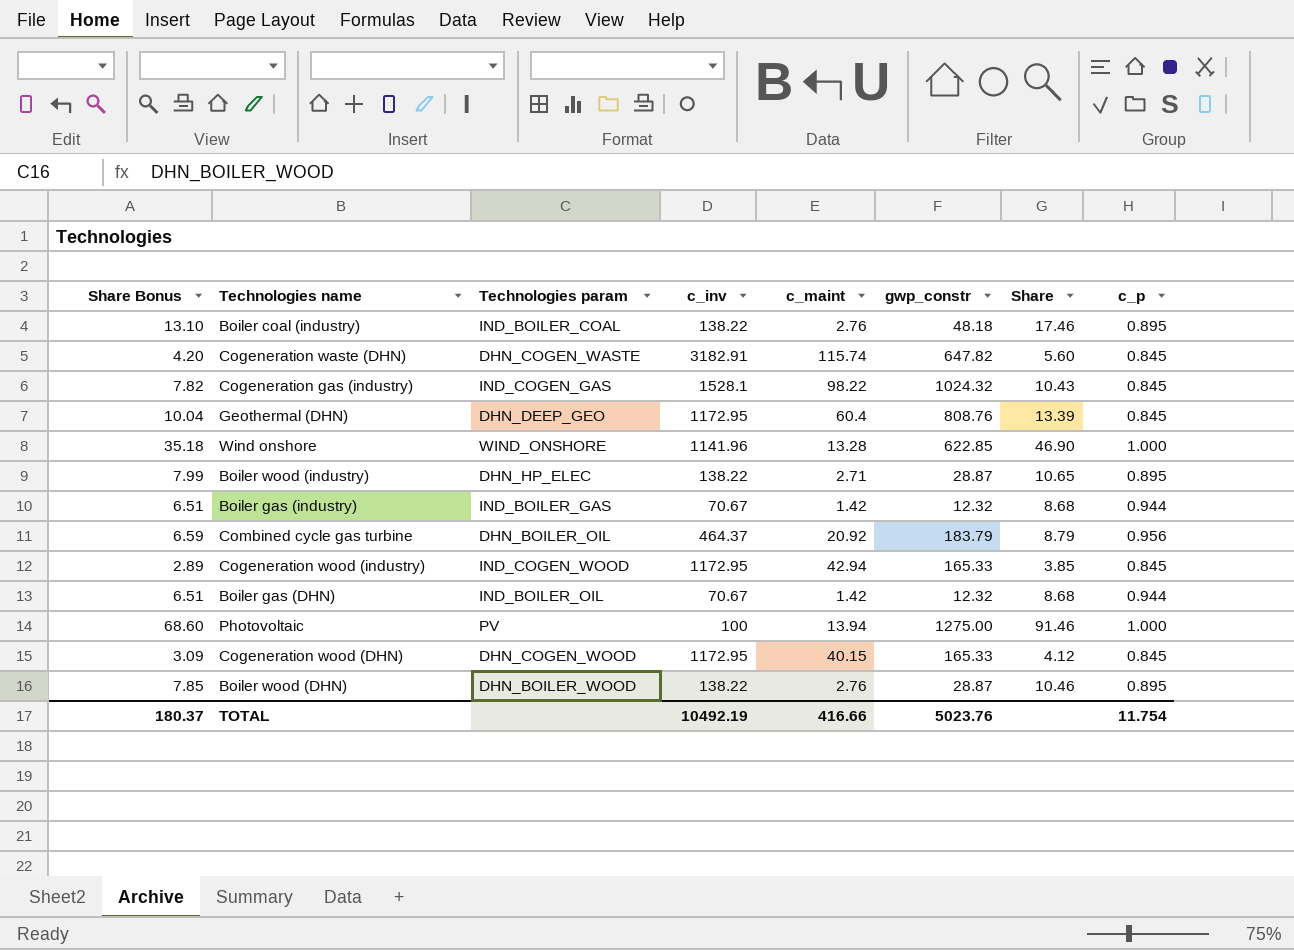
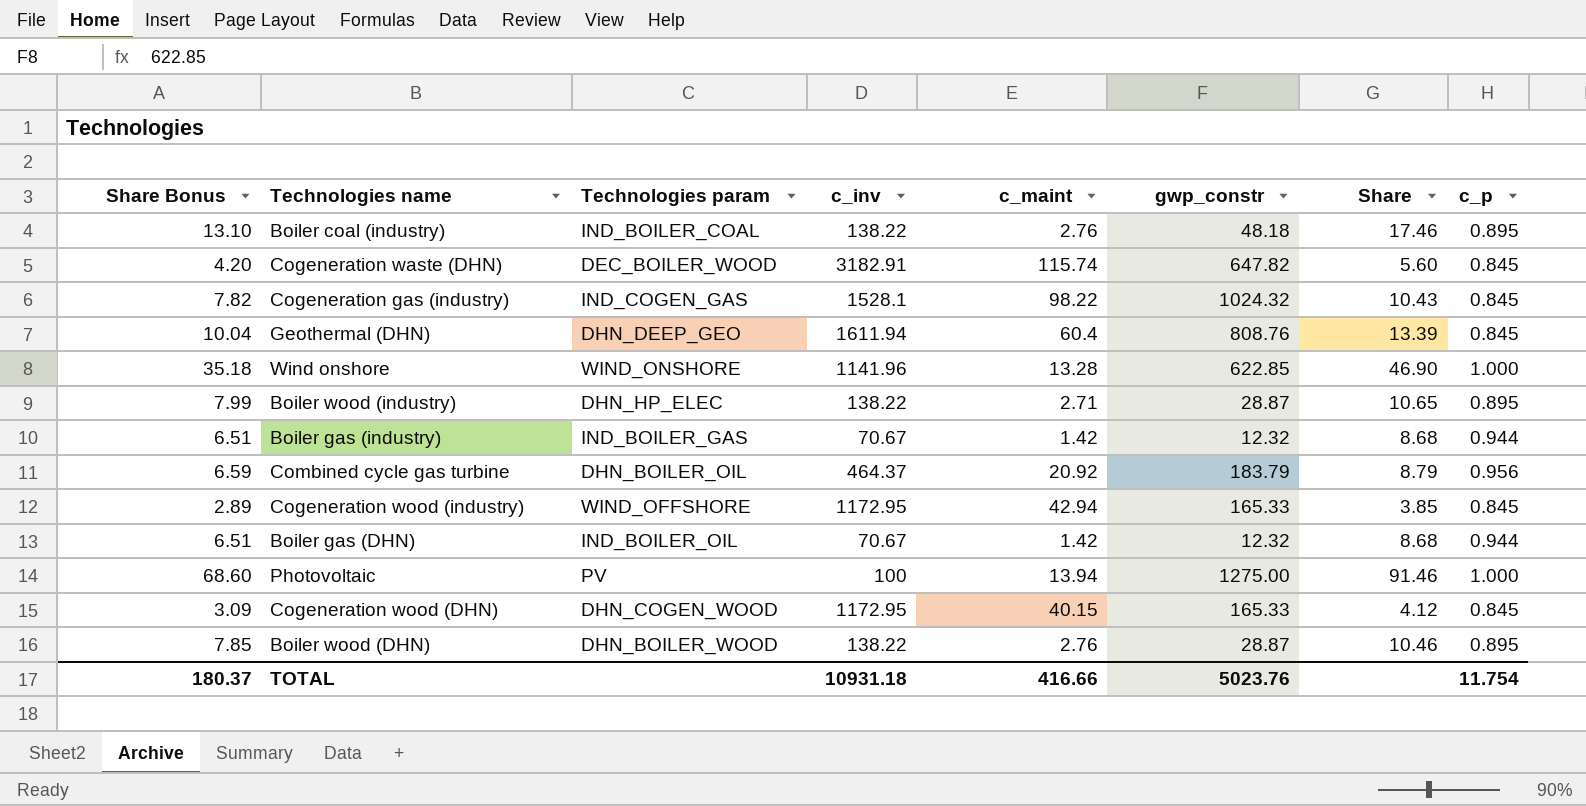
Cogeneration waste (DHN) | Technologies param: DHN_COGEN_WASTE -> DEC_BOILER_WOOD
Geothermal (DHN) | c_inv: 1172.95 -> 1611.94
Cogeneration wood (industry) | Technologies param: IND_COGEN_WOOD -> WIND_OFFSHORE
TOTAL | c_inv: 10492.19 -> 10931.18

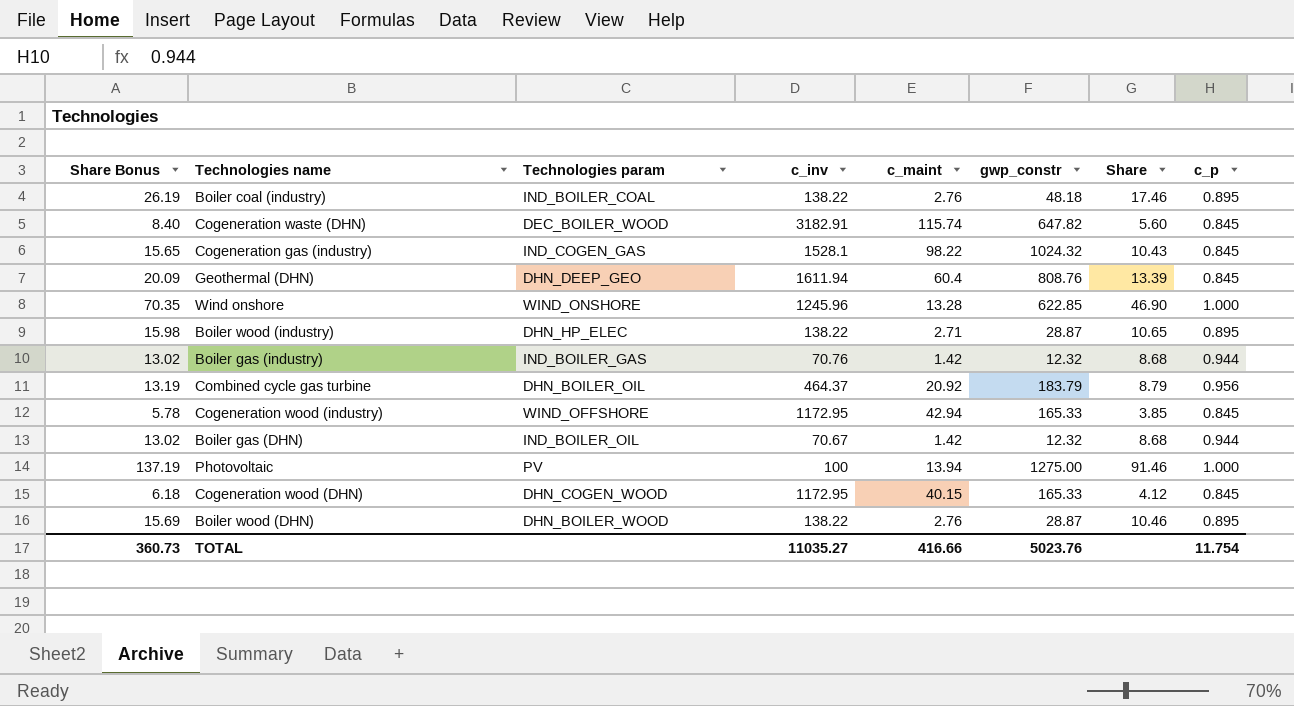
column Share Bonus | formula: [Share] * 0.75 -> [Share] * 1.5
Wind onshore | c_inv: 1141.96 -> 1245.96
Boiler gas (industry) | c_inv: 70.67 -> 70.76
TOTAL | Share Bonus: 180.37 -> 360.73
TOTAL | c_inv: 10931.18 -> 11035.27

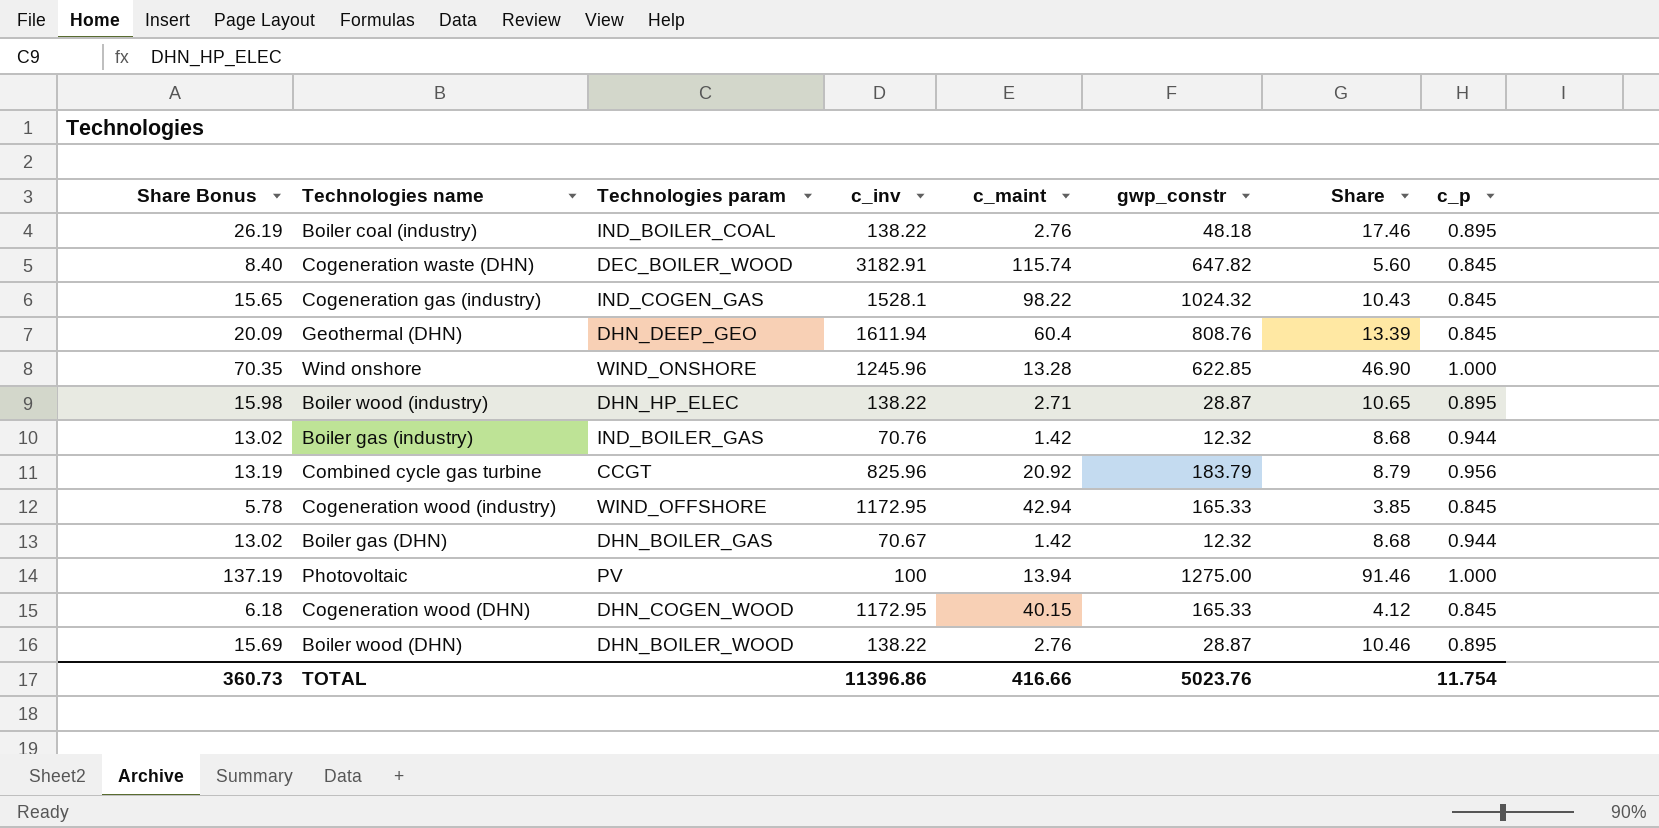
Combined cycle gas turbine | Technologies param: DHN_BOILER_OIL -> CCGT
Combined cycle gas turbine | c_inv: 464.37 -> 825.96
Boiler gas (DHN) | Technologies param: IND_BOILER_OIL -> DHN_BOILER_GAS
TOTAL | c_inv: 11035.27 -> 11396.86

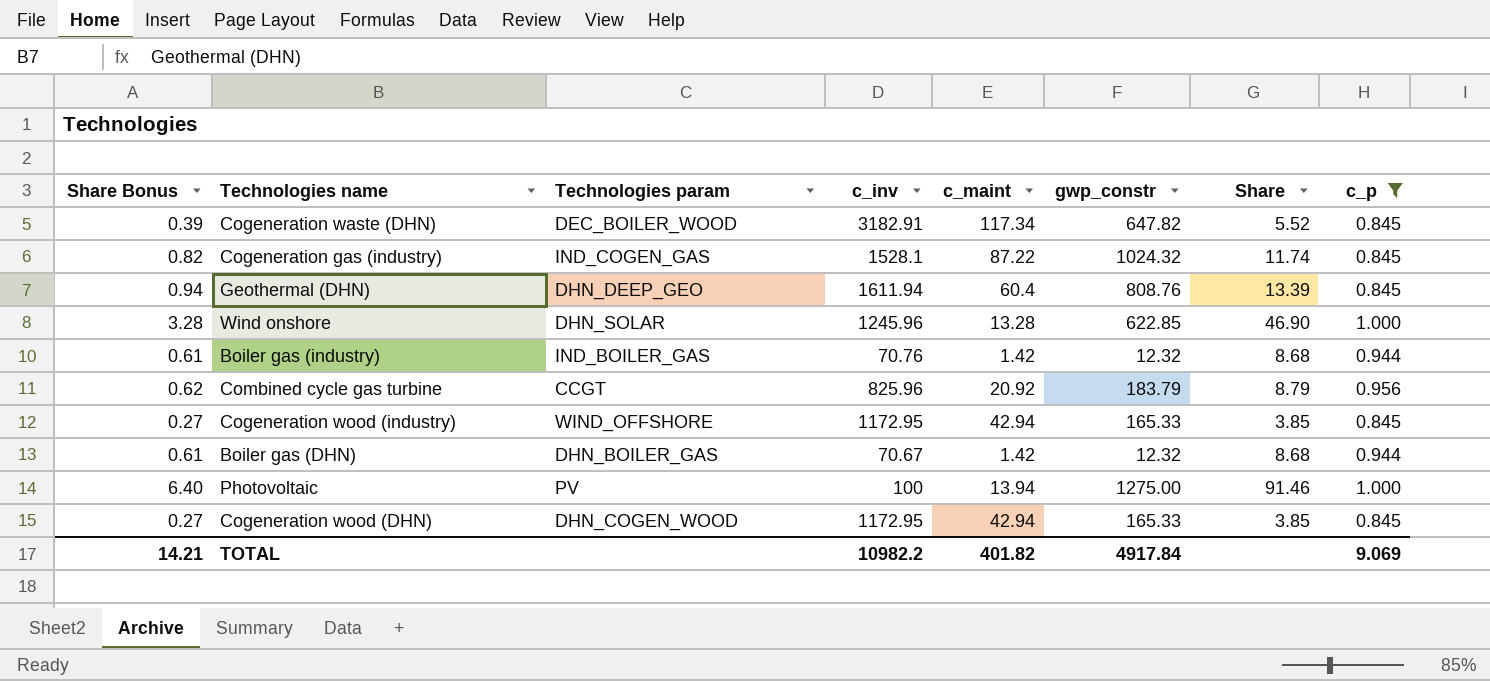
filter: none -> c_p != 0.895
column Share Bonus | formula: [Share] * 1.5 -> [Share] * 0.07
Cogeneration waste (DHN) | c_maint: 115.74 -> 117.34
Cogeneration waste (DHN) | Share: 5.60 -> 5.52
Cogeneration gas (industry) | c_maint: 98.22 -> 87.22
Cogeneration gas (industry) | Share: 10.43 -> 11.74
Wind onshore | Technologies param: WIND_ONSHORE -> DHN_SOLAR
Cogeneration wood (DHN) | c_maint: 40.15 -> 42.94
Cogeneration wood (DHN) | Share: 4.12 -> 3.85
TOTAL | Share Bonus: 360.73 -> 14.21
TOTAL | c_inv: 11396.86 -> 10982.2
TOTAL | c_maint: 416.66 -> 401.82
TOTAL | gwp_constr: 5023.76 -> 4917.84
TOTAL | c_p: 11.754 -> 9.069

